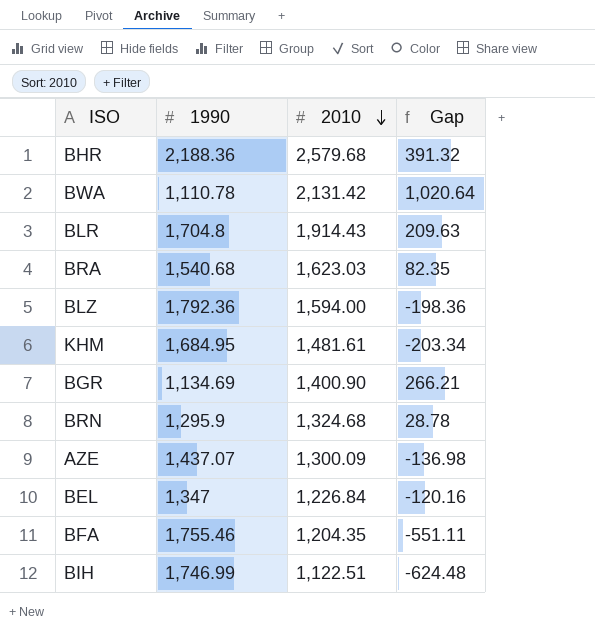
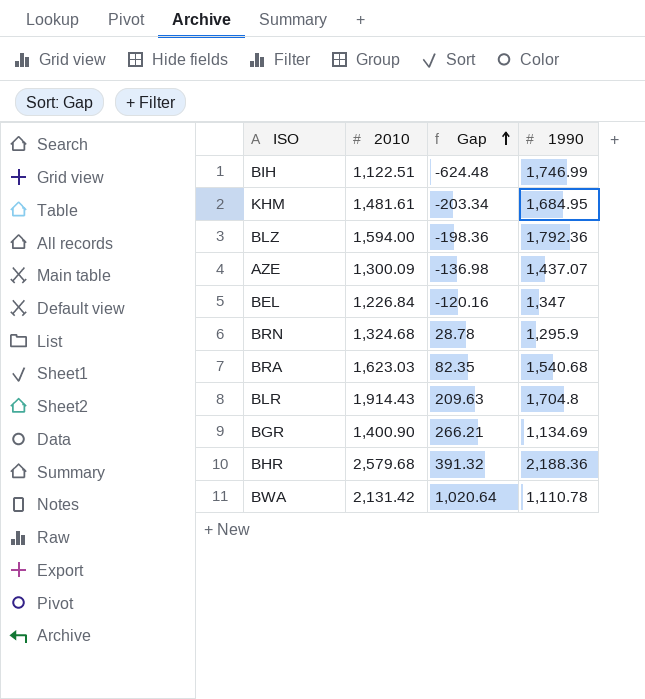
row order: 2010 descending -> Gap ascending
column 1990 | position: 2 -> 4
row BFA: 1,755.46 | 1,204.35 | -551.11 -> none

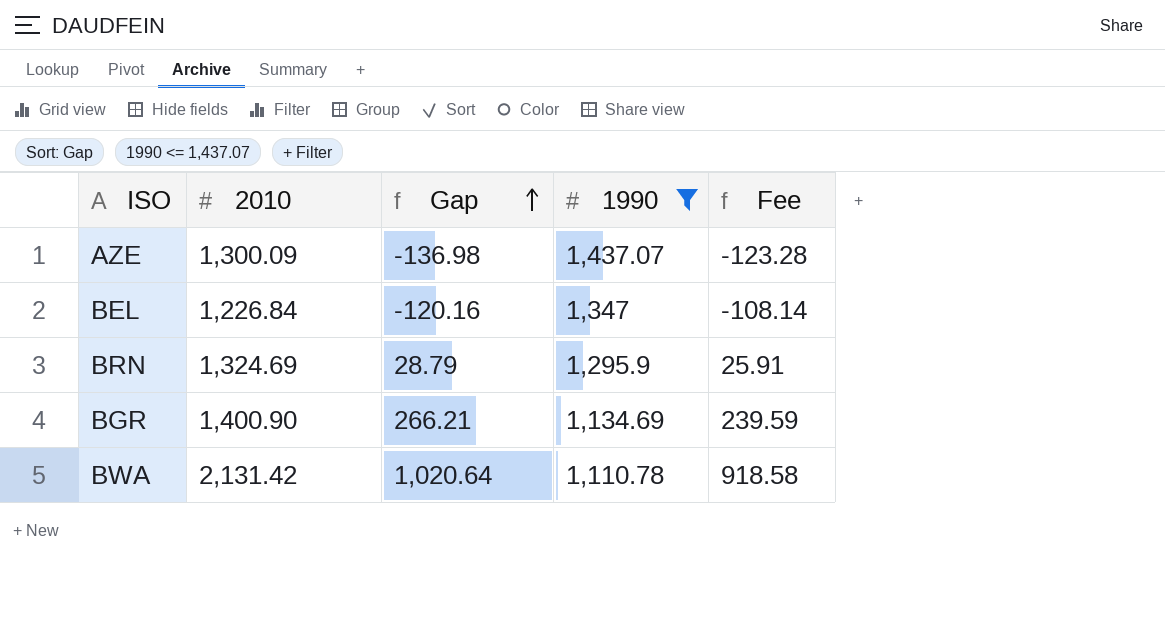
filter: none -> 1990 <= 1,437.07
column Fee | formula: none -> [Gap] * 0.9
BRN | 2010: 1,324.68 -> 1,324.69
BRN | Gap: 28.78 -> 28.79

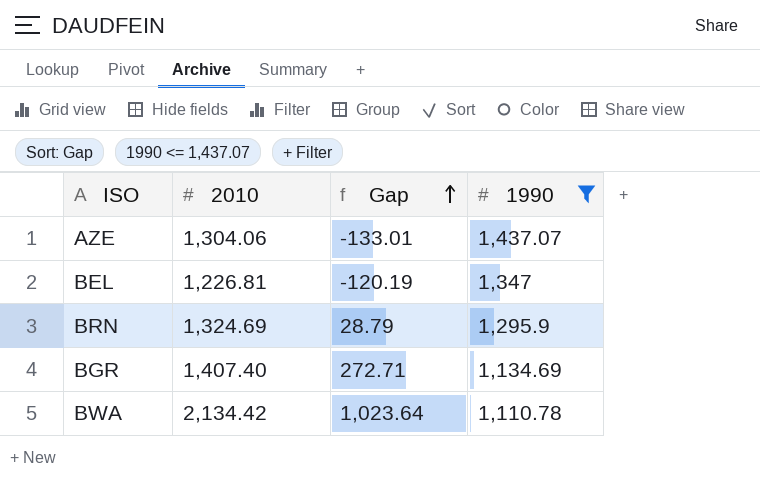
column Fee | formula: [Gap] * 0.9 -> none
AZE | 2010: 1,300.09 -> 1,304.06
AZE | Gap: -136.98 -> -133.01
BEL | 2010: 1,226.84 -> 1,226.81
BEL | Gap: -120.16 -> -120.19
BGR | 2010: 1,400.90 -> 1,407.40
BGR | Gap: 266.21 -> 272.71
BWA | 2010: 2,131.42 -> 2,134.42
BWA | Gap: 1,020.64 -> 1,023.64

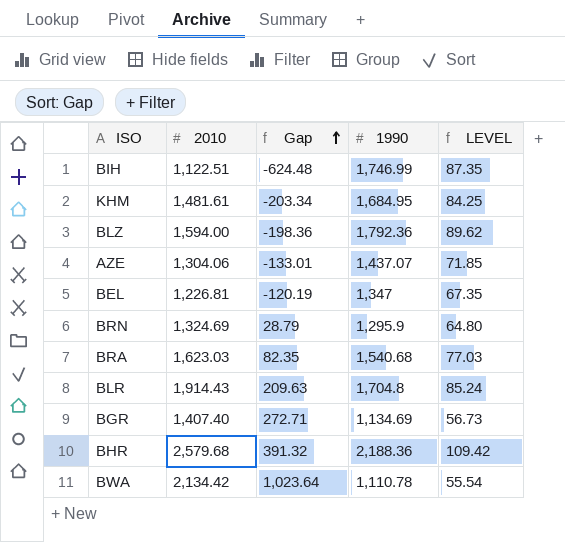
filter: 1990 <= 1,437.07 -> none
column LEVEL | formula: none -> [1990] * 0.05

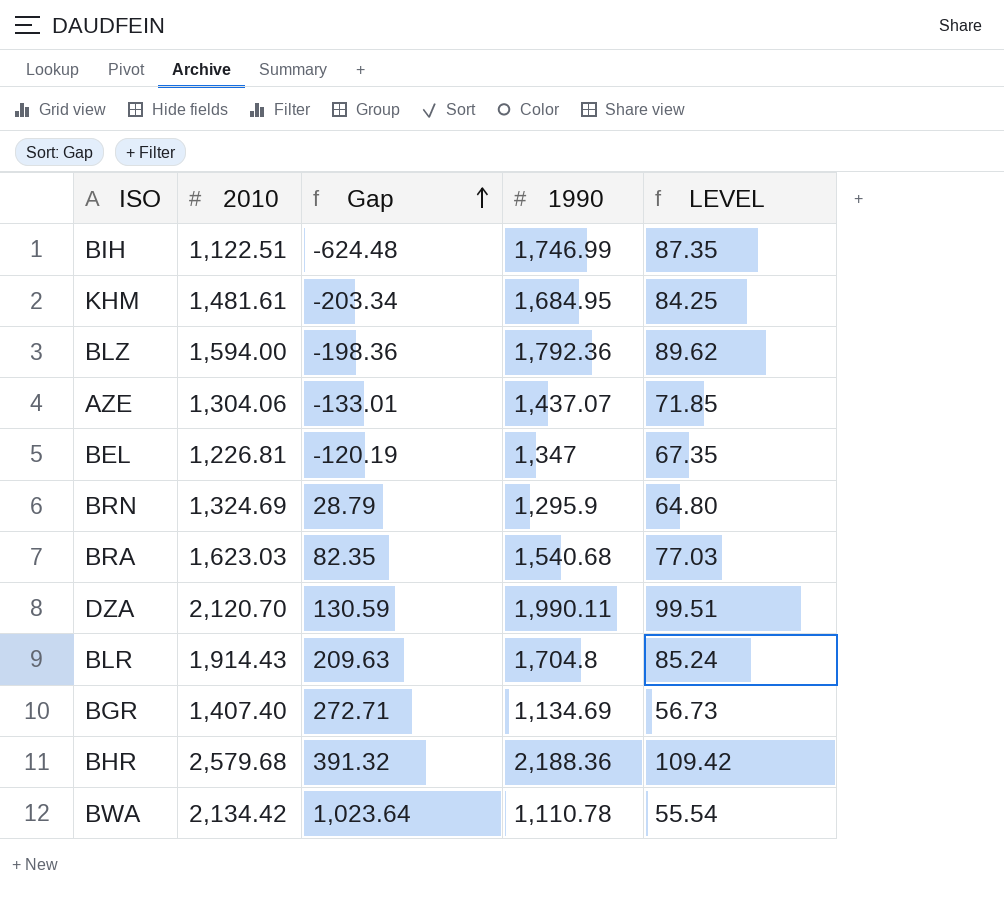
row DZA: none -> 2,120.70 | 130.59 | 1,990.11 | 99.51

